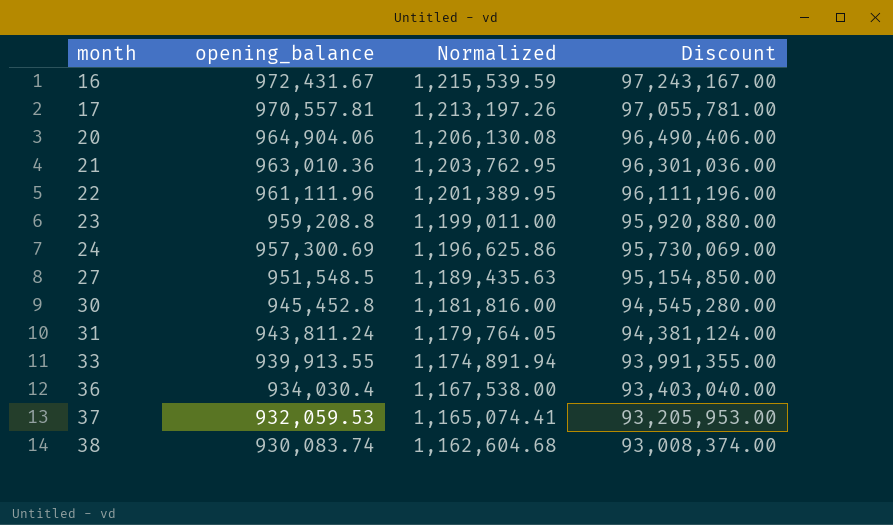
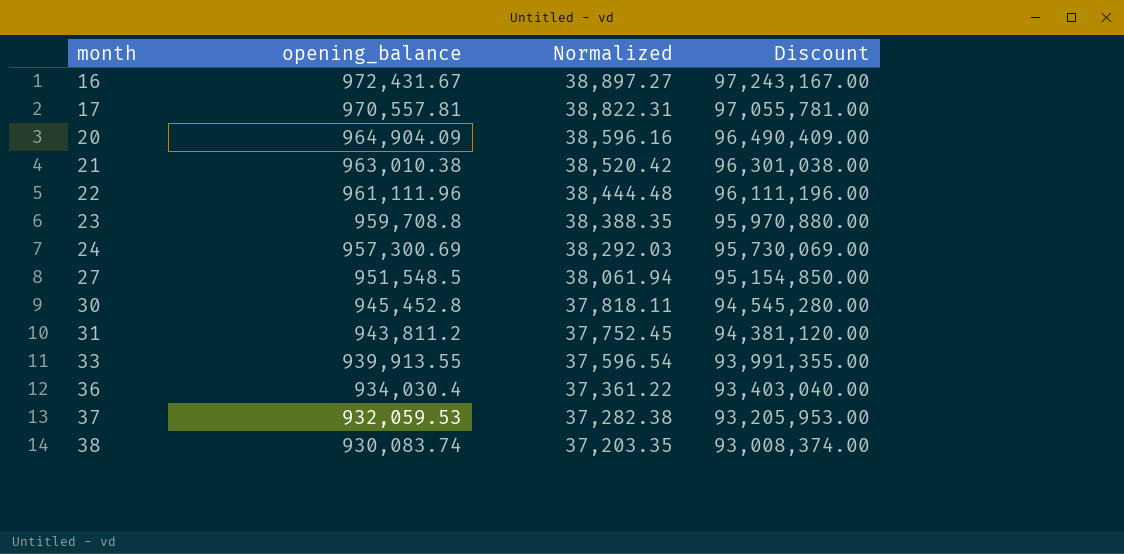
column Normalized | formula: [opening_balance] * 1.25 -> [opening_balance] * 0.04
20 | opening_balance: 964,904.06 -> 964,904.09
20 | Discount: 96,490,406.00 -> 96,490,409.00
21 | opening_balance: 963,010.36 -> 963,010.38
21 | Discount: 96,301,036.00 -> 96,301,038.00
23 | opening_balance: 959,208.8 -> 959,708.8
23 | Discount: 95,920,880.00 -> 95,970,880.00
31 | opening_balance: 943,811.24 -> 943,811.2
31 | Discount: 94,381,124.00 -> 94,381,120.00

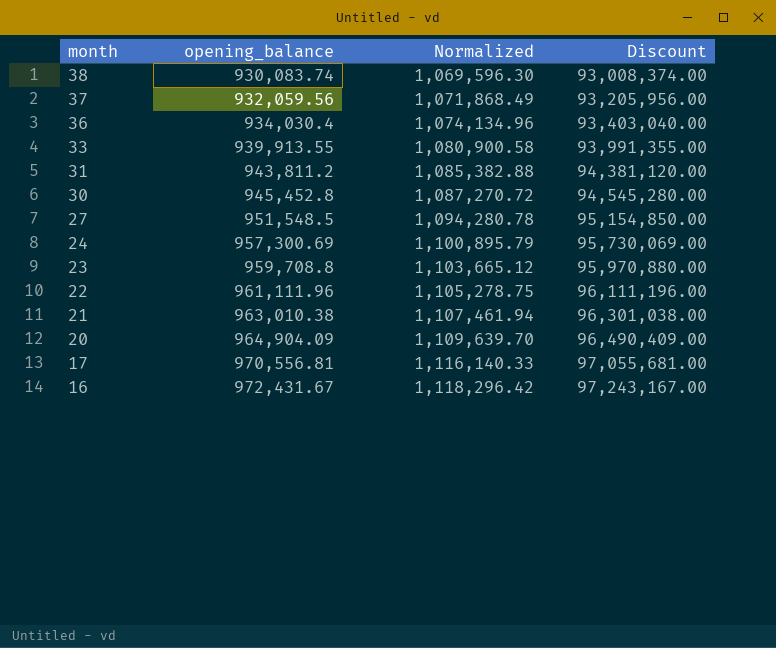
row order: month ascending -> month descending
column Normalized | formula: [opening_balance] * 0.04 -> [opening_balance] * 1.15
37 | opening_balance: 932,059.53 -> 932,059.56
37 | Discount: 93,205,953.00 -> 93,205,956.00
17 | opening_balance: 970,557.81 -> 970,556.81
17 | Discount: 97,055,781.00 -> 97,055,681.00

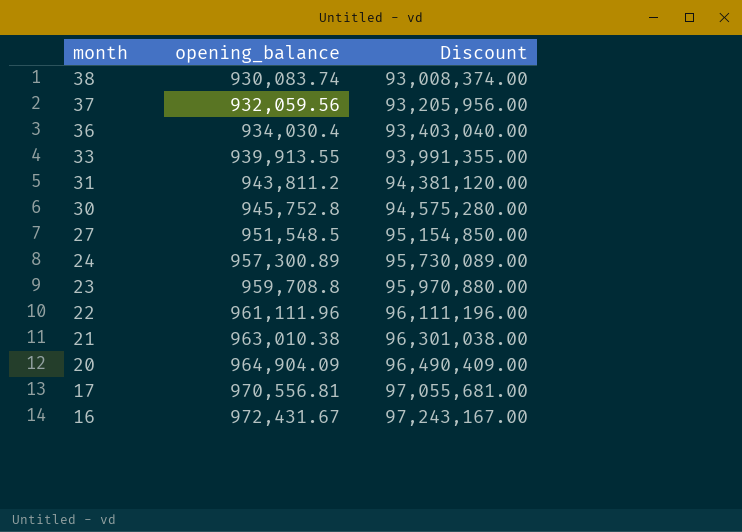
column Normalized | formula: [opening_balance] * 1.15 -> none
30 | opening_balance: 945,452.8 -> 945,752.8
30 | Discount: 94,545,280.00 -> 94,575,280.00
24 | opening_balance: 957,300.69 -> 957,300.89
24 | Discount: 95,730,069.00 -> 95,730,089.00

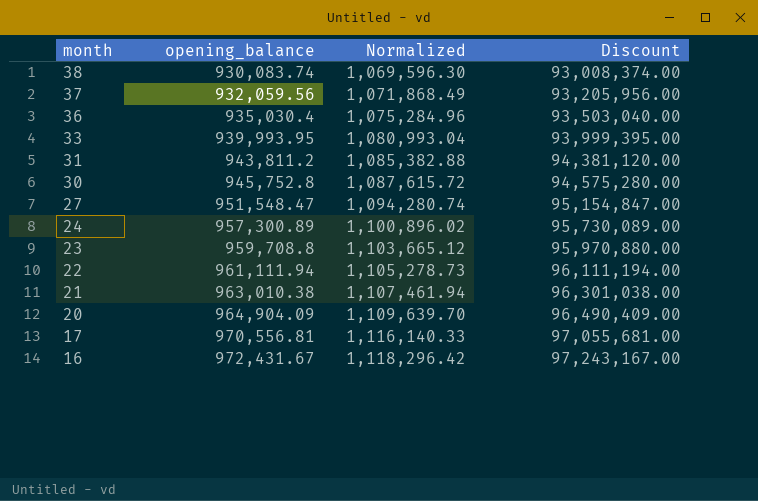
column Normalized | formula: none -> [opening_balance] * 1.15
36 | opening_balance: 934,030.4 -> 935,030.4
36 | Discount: 93,403,040.00 -> 93,503,040.00
33 | opening_balance: 939,913.55 -> 939,993.95
33 | Discount: 93,991,355.00 -> 93,999,395.00
27 | opening_balance: 951,548.5 -> 951,548.47
27 | Discount: 95,154,850.00 -> 95,154,847.00
22 | opening_balance: 961,111.96 -> 961,111.94
22 | Discount: 96,111,196.00 -> 96,111,194.00

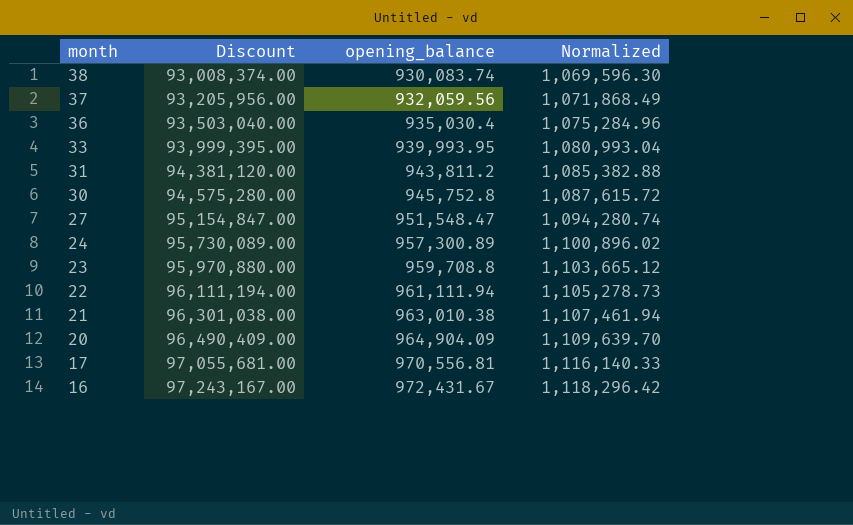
column Discount | position: 4 -> 2

